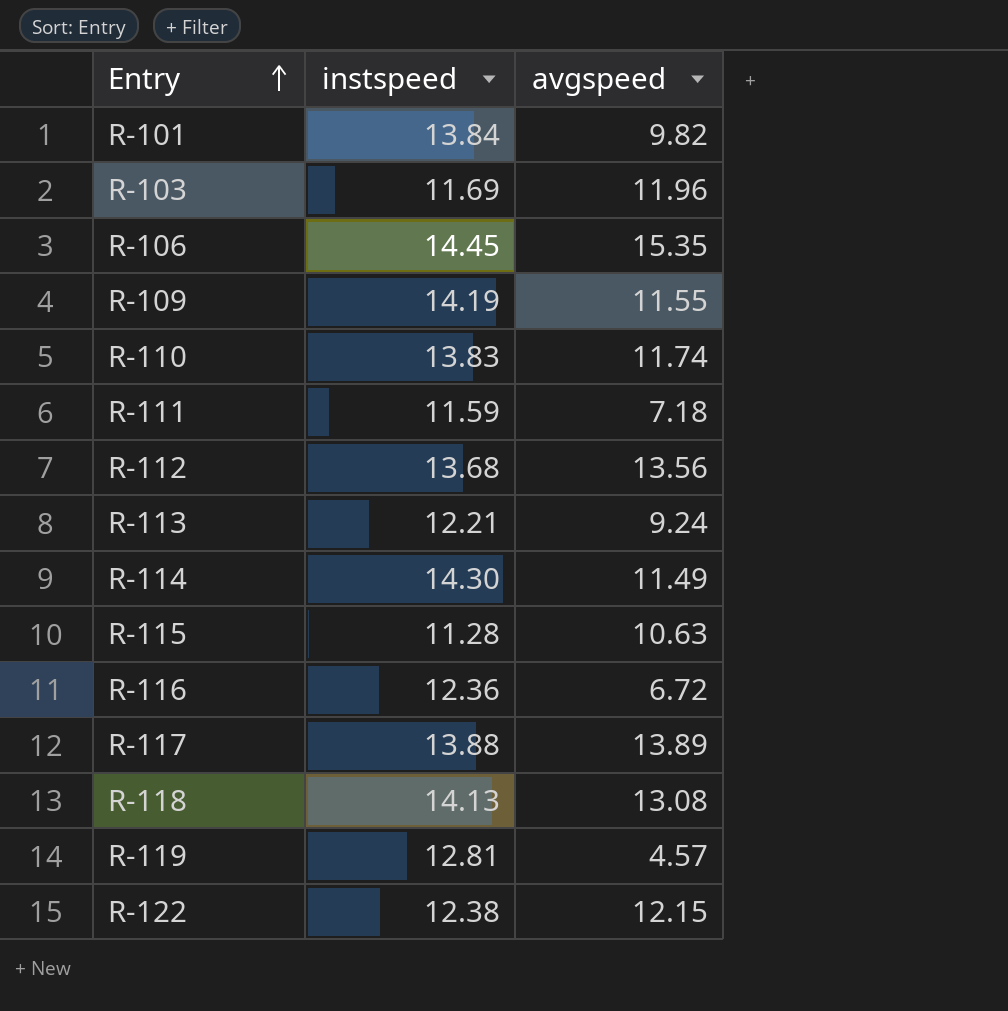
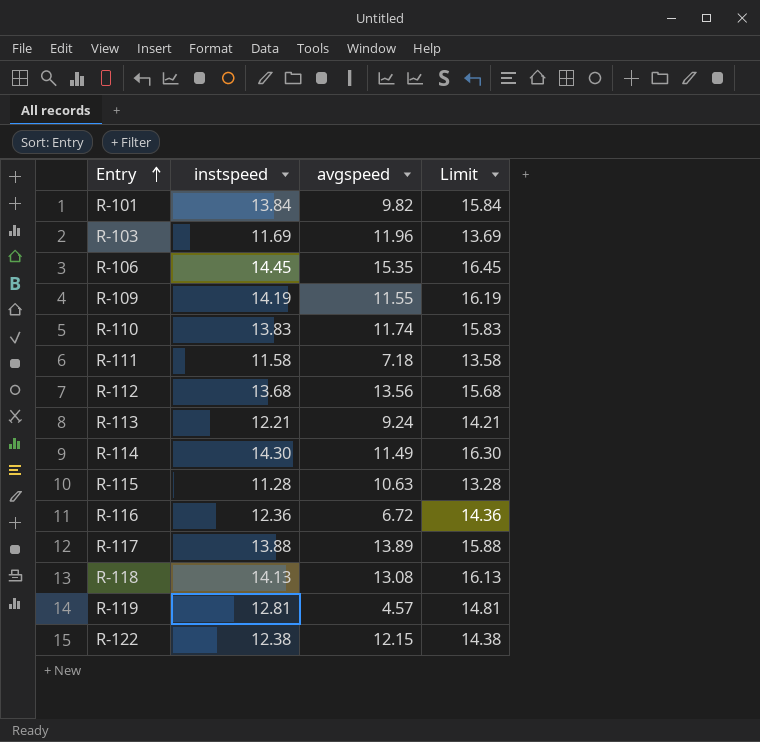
column Limit | formula: none -> [instspeed] + 2
R-111 | instspeed: 11.59 -> 11.58

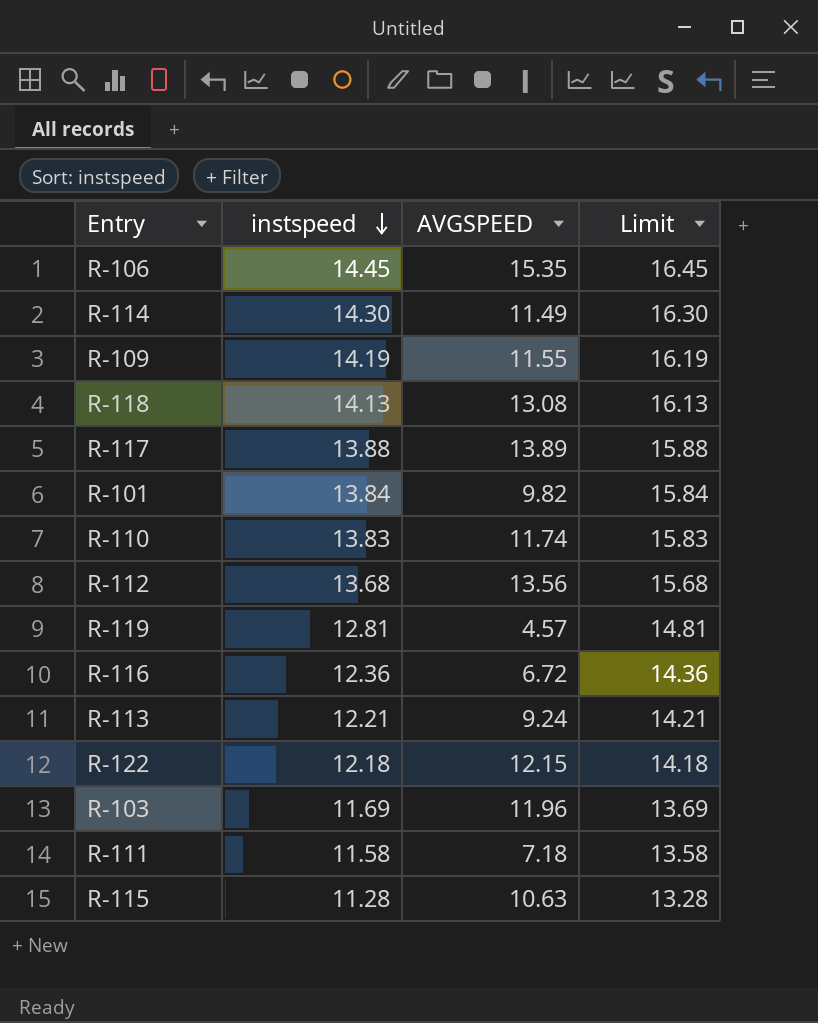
row order: Entry ascending -> instspeed descending
column name: avgspeed -> AVGSPEED
R-122 | instspeed: 12.38 -> 12.18
R-122 | Limit: 14.38 -> 14.18

